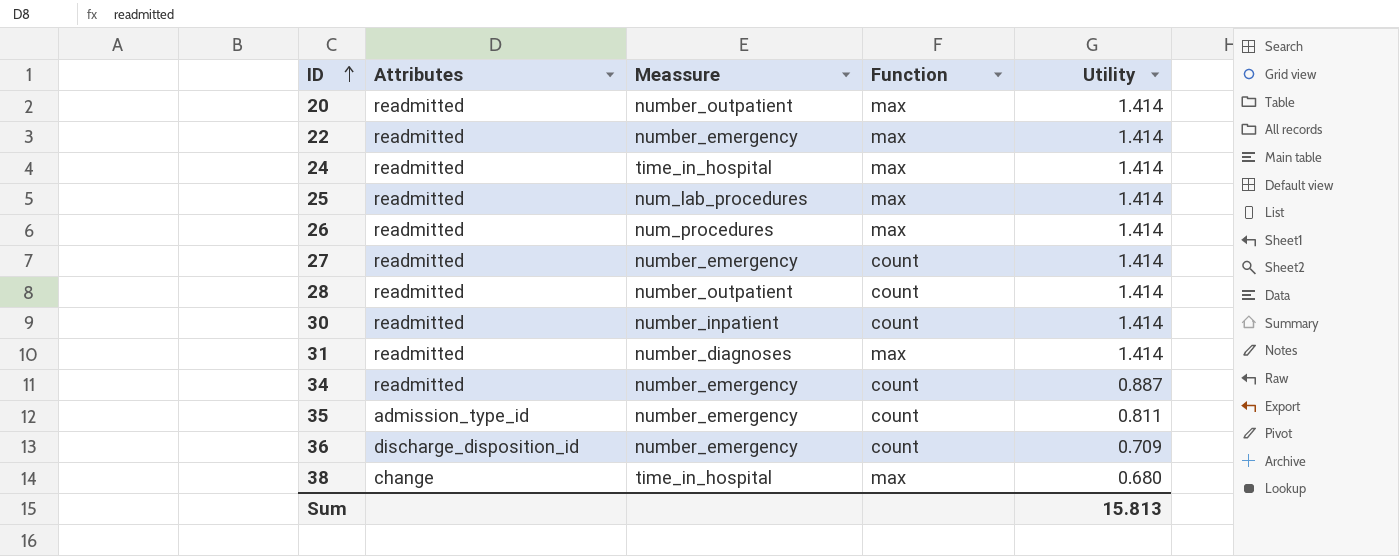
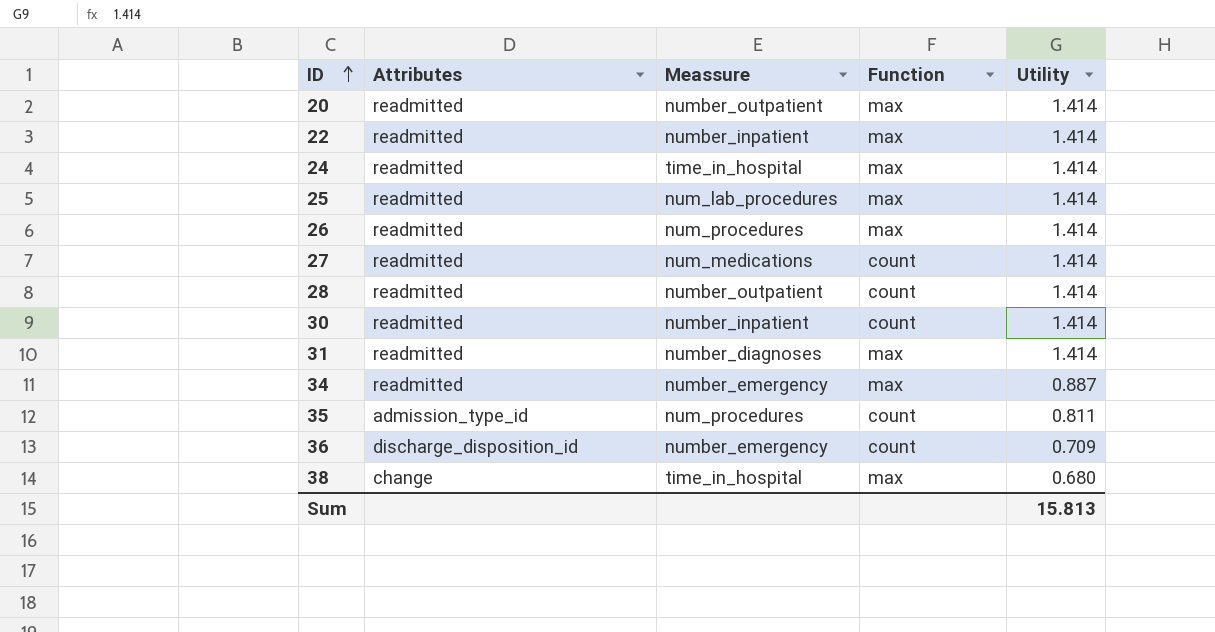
22 | Meassure: number_emergency -> number_inpatient
27 | Meassure: number_emergency -> num_medications
34 | Function: count -> max
35 | Meassure: number_emergency -> num_procedures

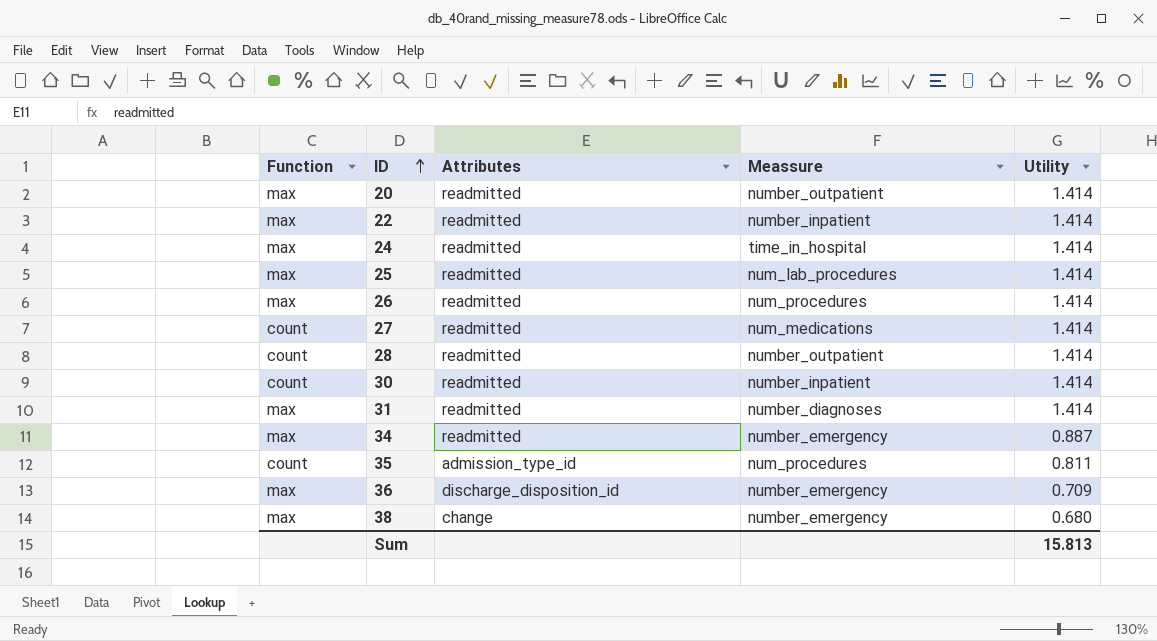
column Function | position: 4 -> 1
36 | Function: count -> max
38 | Meassure: time_in_hospital -> number_emergency

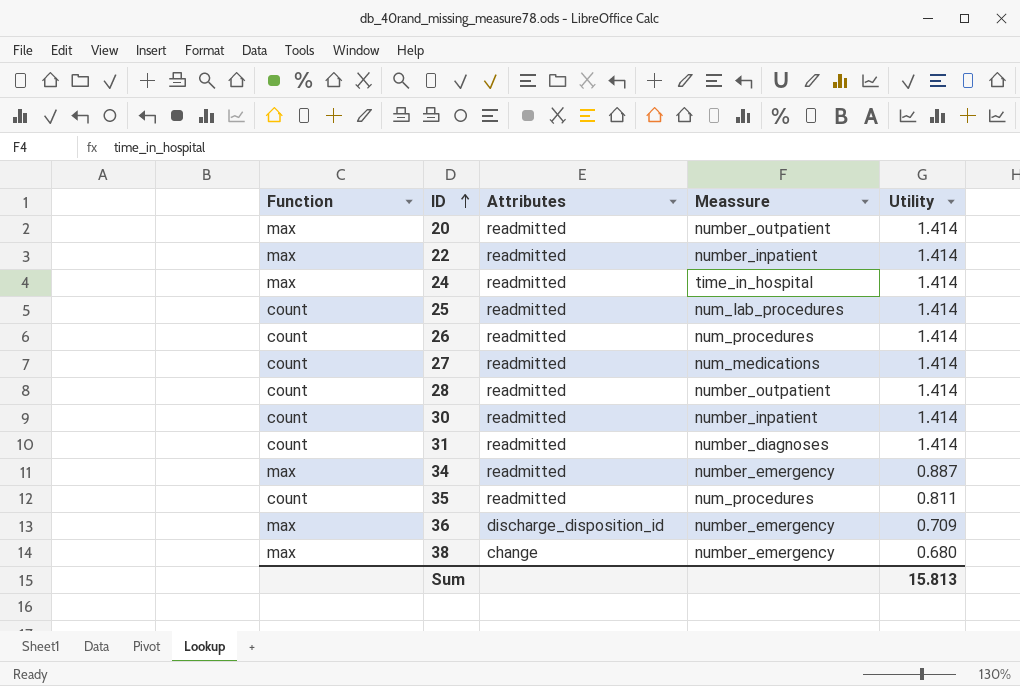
25 | Function: max -> count
26 | Function: max -> count
31 | Function: max -> count
35 | Attributes: admission_type_id -> readmitted

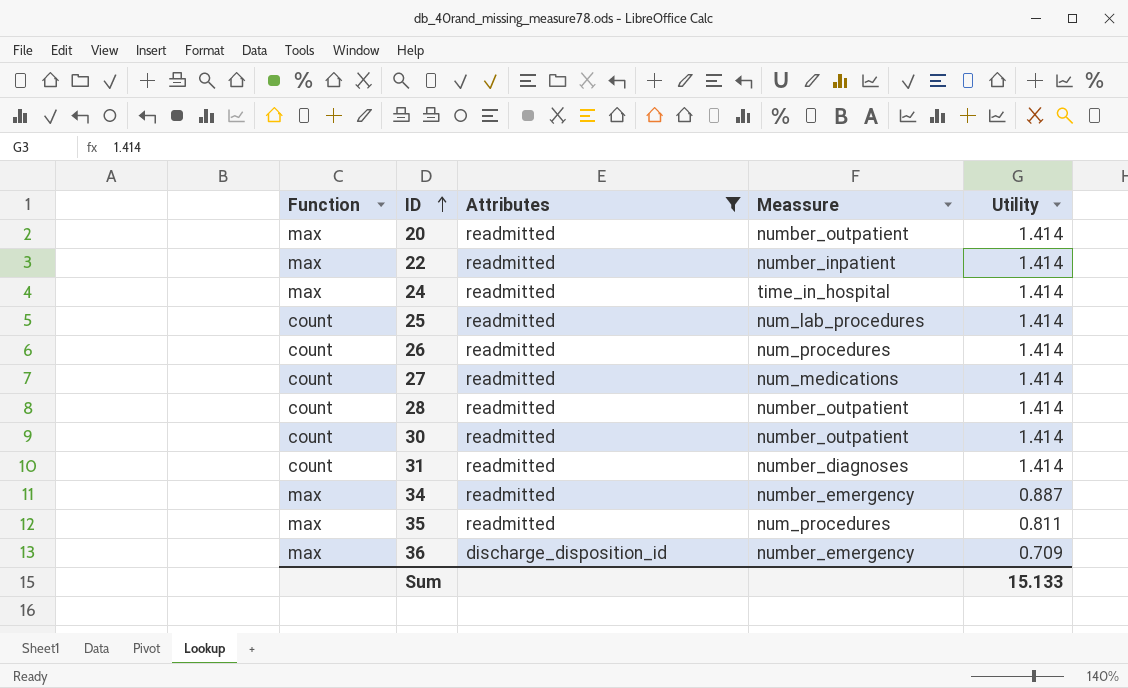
filter: none -> Attributes != change
30 | Meassure: number_inpatient -> number_outpatient
35 | Function: count -> max
Sum | Utility: 15.813 -> 15.133

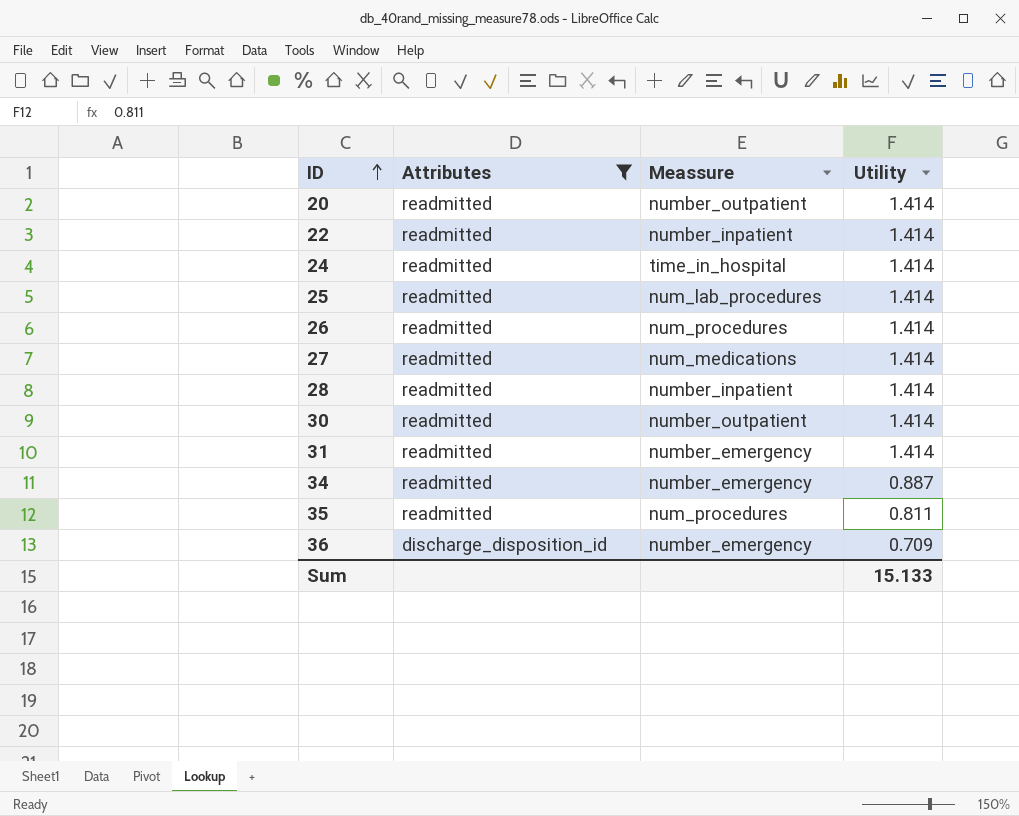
column Function | position: 1 -> none
28 | Meassure: number_outpatient -> number_inpatient
31 | Meassure: number_diagnoses -> number_emergency

